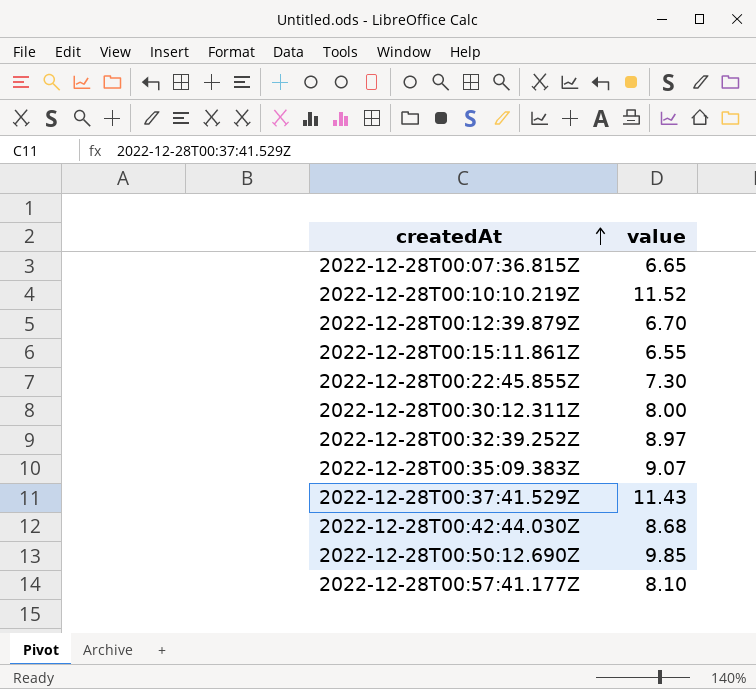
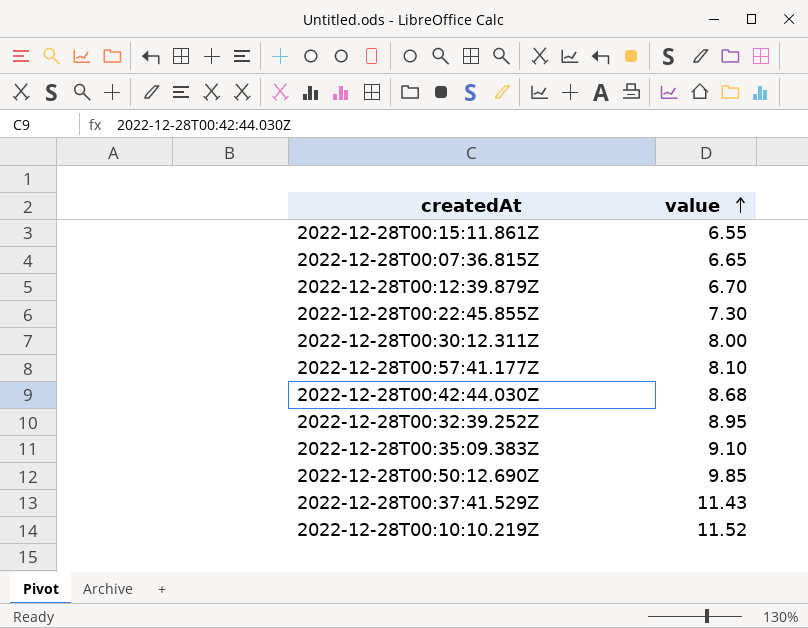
row order: createdAt ascending -> value ascending
2022-12-28T00:32:39.252Z | value: 8.97 -> 8.95
2022-12-28T00:35:09.383Z | value: 9.07 -> 9.10

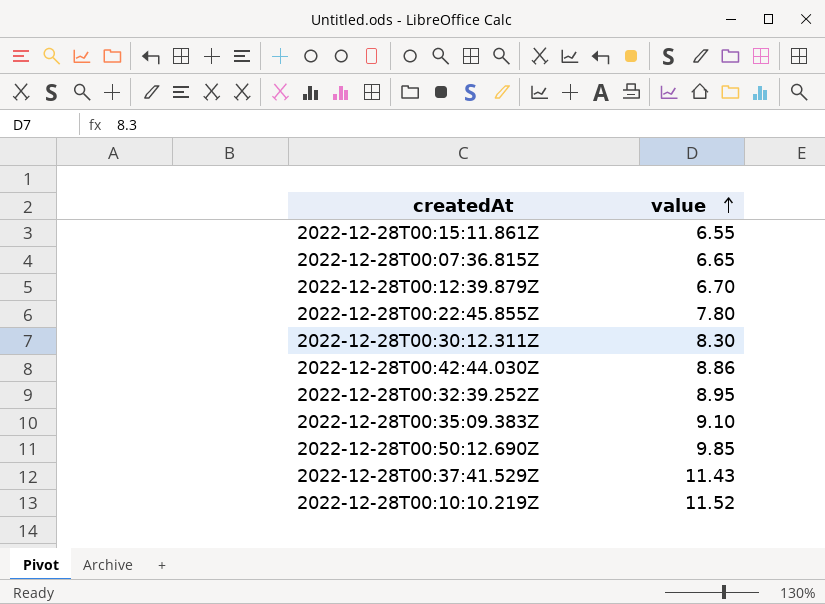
row 2022-12-28T00:57:41.177Z: 8.10 -> none
2022-12-28T00:22:45.855Z | value: 7.30 -> 7.80
2022-12-28T00:30:12.311Z | value: 8.00 -> 8.30
2022-12-28T00:42:44.030Z | value: 8.68 -> 8.86

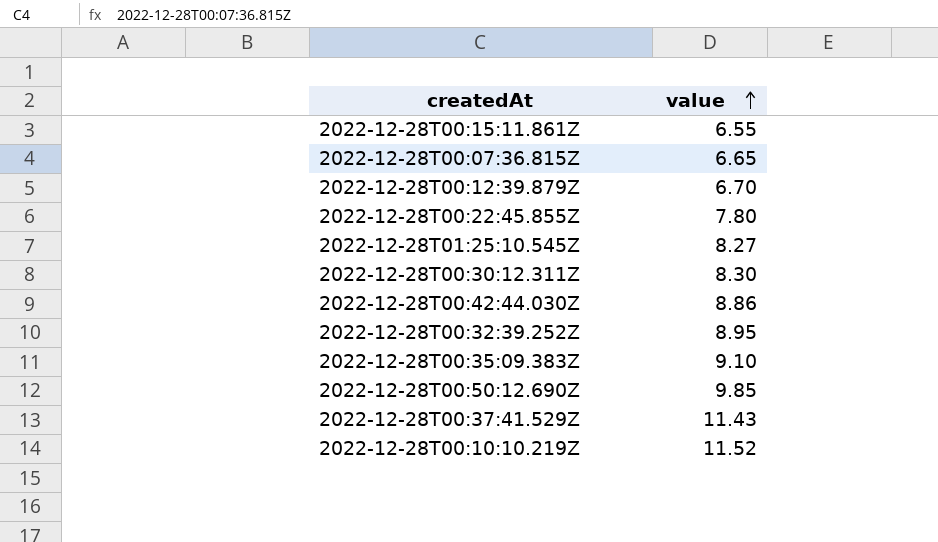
row 2022-12-28T01:25:10.545Z: none -> 8.27

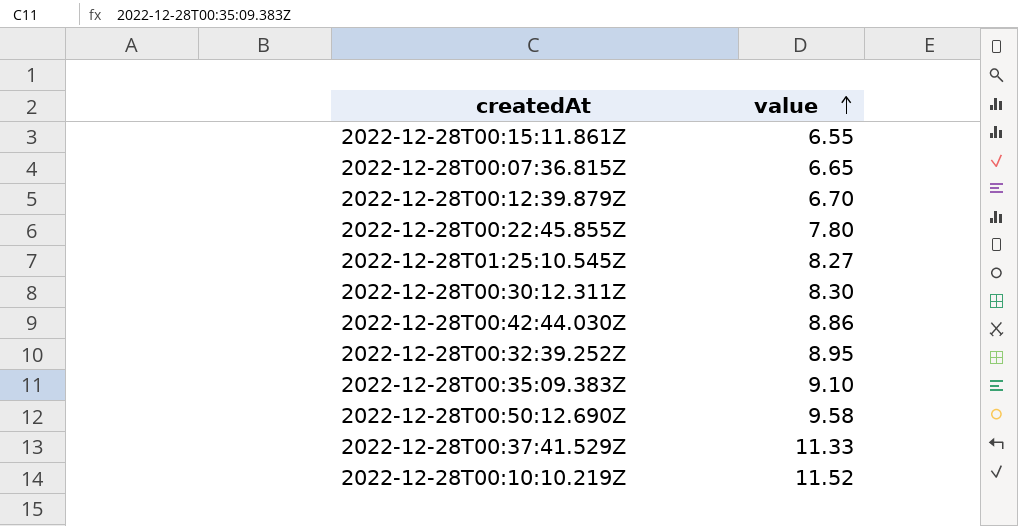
2022-12-28T00:50:12.690Z | value: 9.85 -> 9.58
2022-12-28T00:37:41.529Z | value: 11.43 -> 11.33

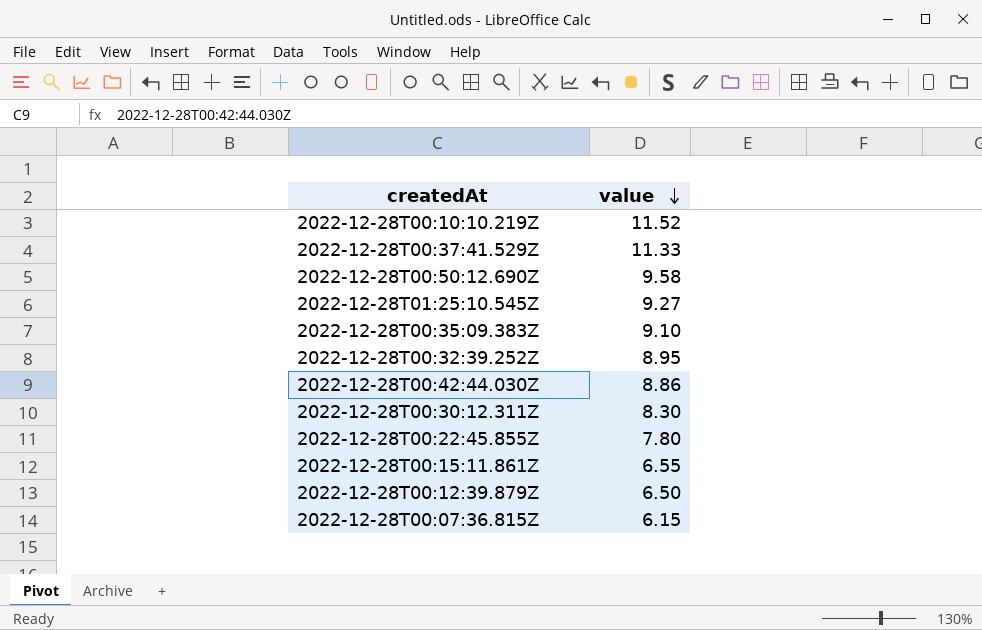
row order: value ascending -> value descending
2022-12-28T01:25:10.545Z | value: 8.27 -> 9.27
2022-12-28T00:12:39.879Z | value: 6.70 -> 6.50
2022-12-28T00:07:36.815Z | value: 6.65 -> 6.15

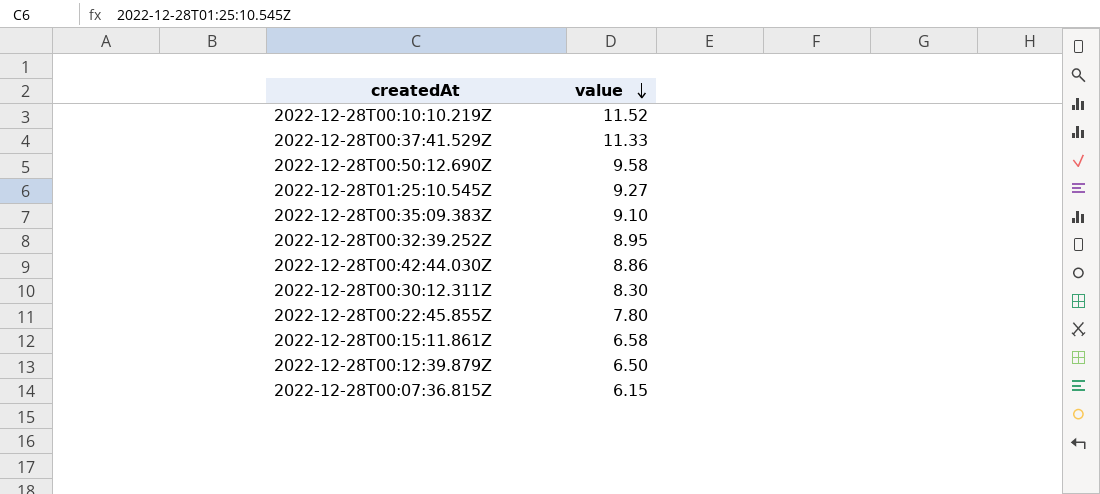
2022-12-28T00:15:11.861Z | value: 6.55 -> 6.58

